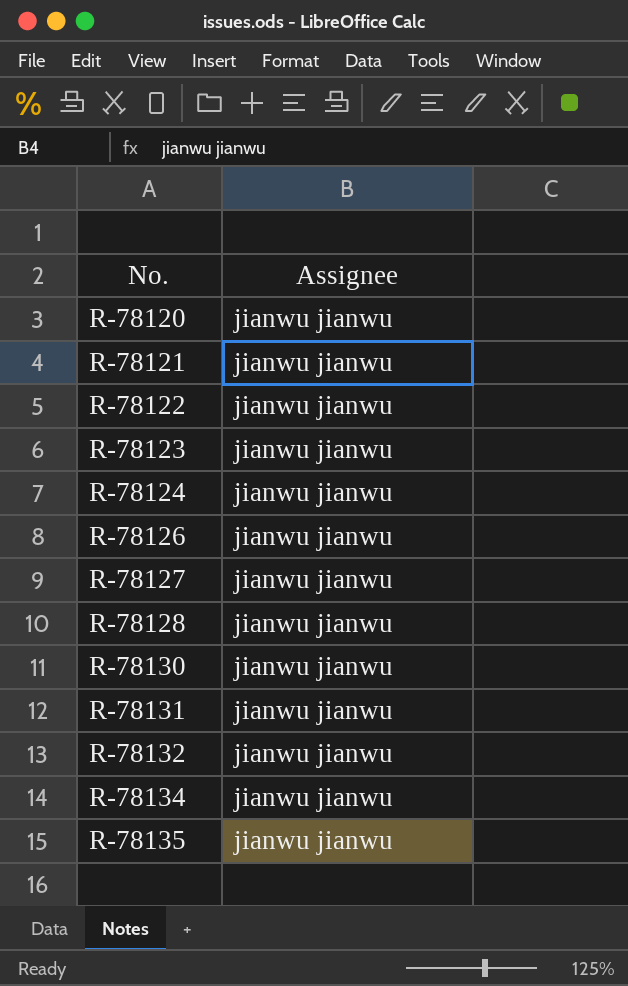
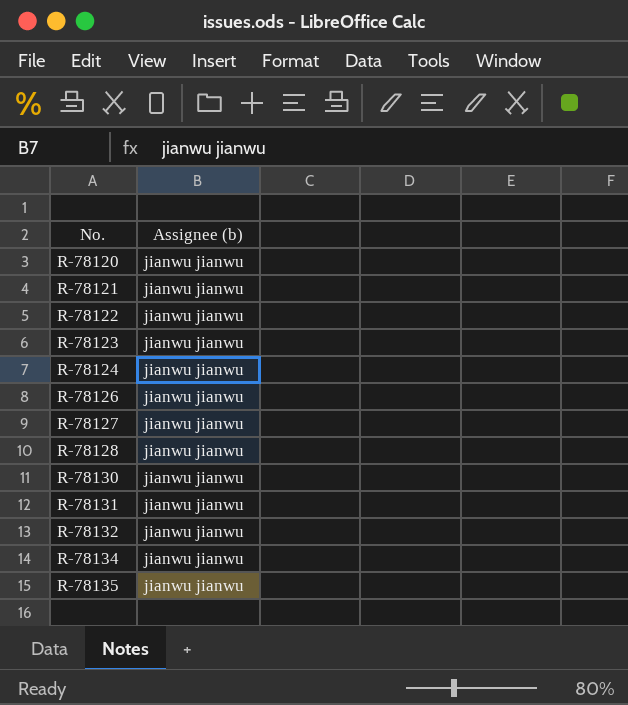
column name: Assignee -> Assignee (b)

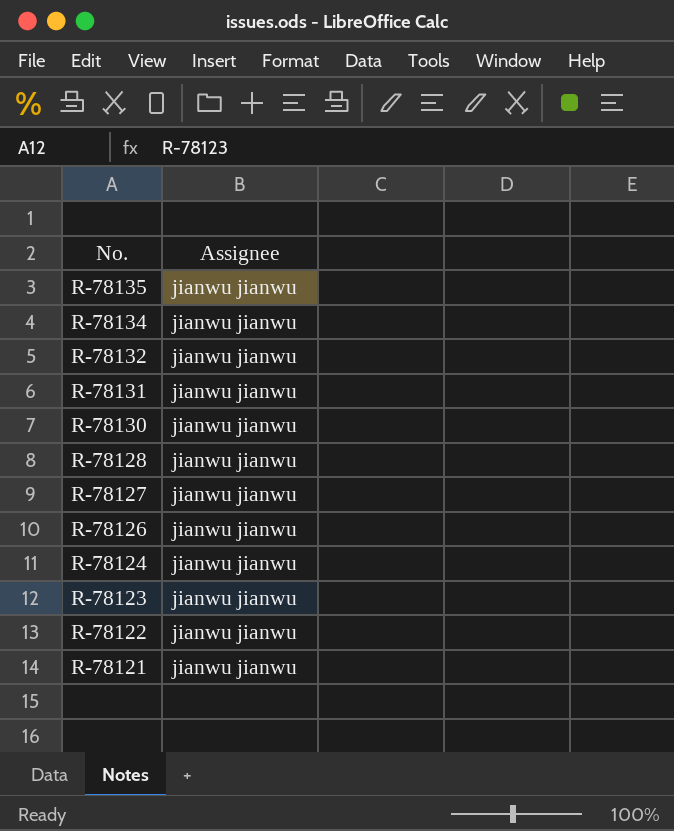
row order: No. ascending -> No. descending
column name: Assignee (b) -> Assignee
row R-78120: jianwu jianwu -> none

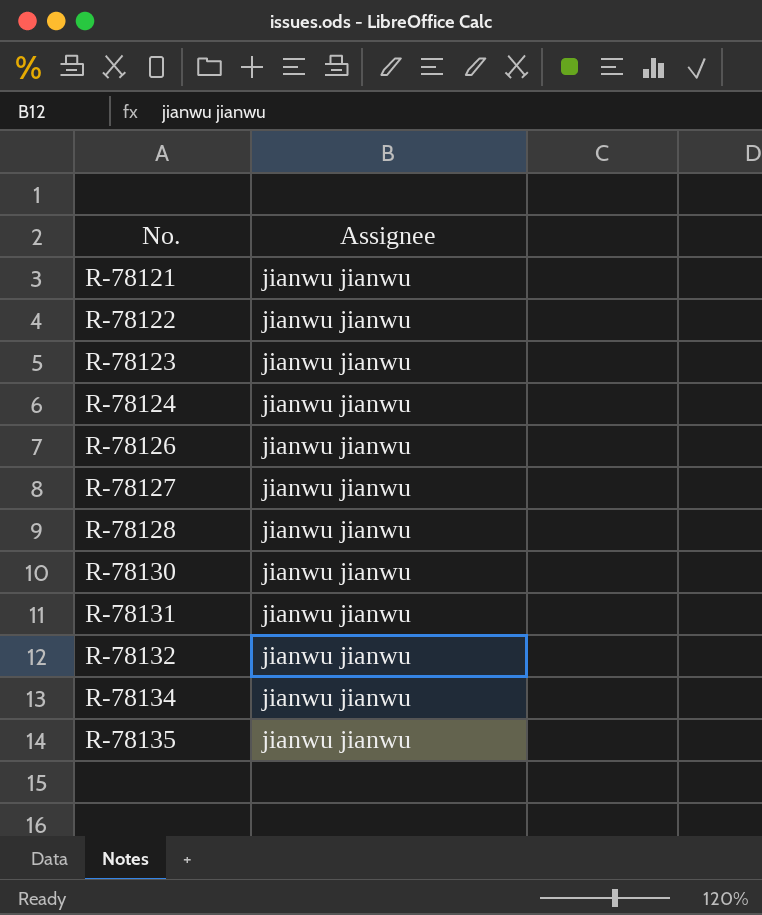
row order: No. descending -> No. ascending

